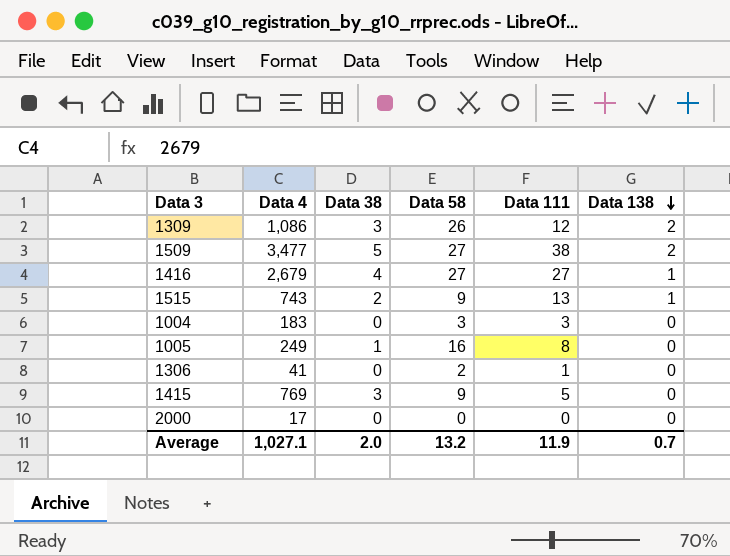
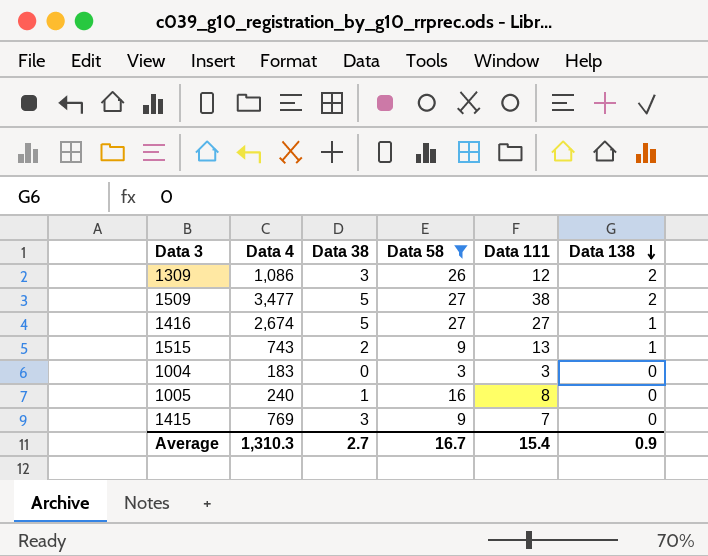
filter: none -> Data 58 >= 3
1416 | Data 4: 2,679 -> 2,674
1416 | Data 38: 4 -> 5
1005 | Data 4: 249 -> 240
1415 | Data 111: 5 -> 7
Average | Data 4: 1,027.1 -> 1,310.3
Average | Data 38: 2.0 -> 2.7
Average | Data 58: 13.2 -> 16.7
Average | Data 111: 11.9 -> 15.4
Average | Data 138: 0.7 -> 0.9

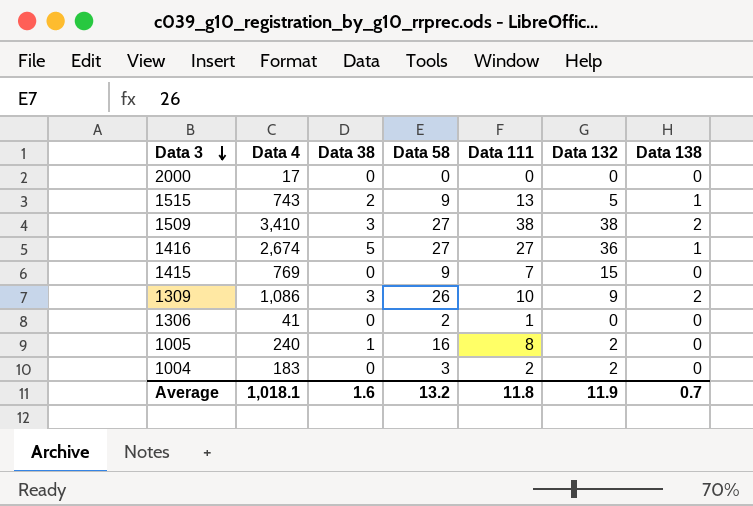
filter: Data 58 >= 3 -> none
row order: Data 138 descending -> Data 3 descending
column Data 132 | position: none -> 6
1509 | Data 4: 3,477 -> 3,410
1509 | Data 38: 5 -> 3
1415 | Data 38: 3 -> 0
1309 | Data 111: 12 -> 10
1004 | Data 111: 3 -> 2
Average | Data 4: 1,310.3 -> 1,018.1
Average | Data 38: 2.7 -> 1.6
Average | Data 58: 16.7 -> 13.2
Average | Data 111: 15.4 -> 11.8
Average | Data 138: 0.9 -> 0.7

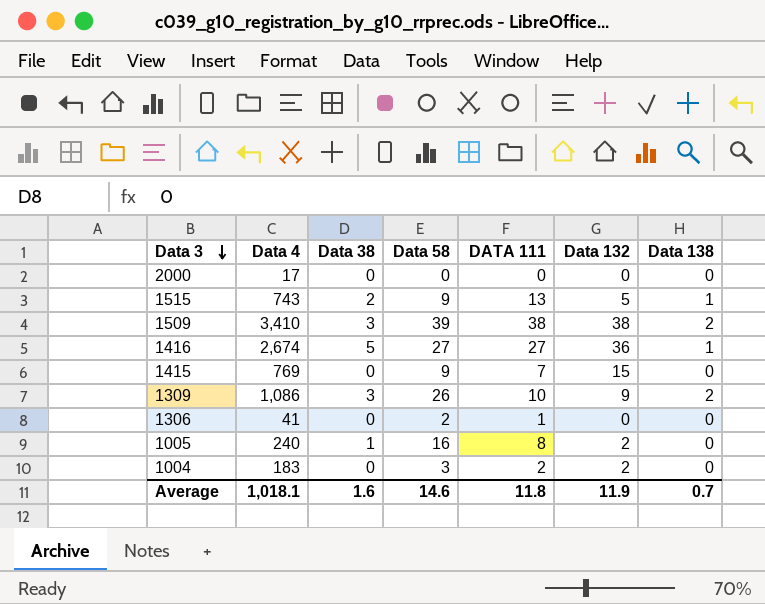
column name: Data 111 -> DATA 111
1509 | Data 58: 27 -> 39
Average | Data 58: 13.2 -> 14.6

